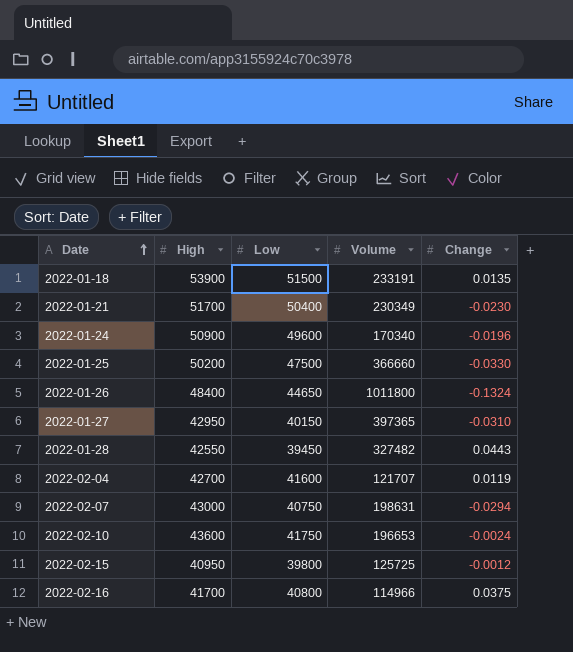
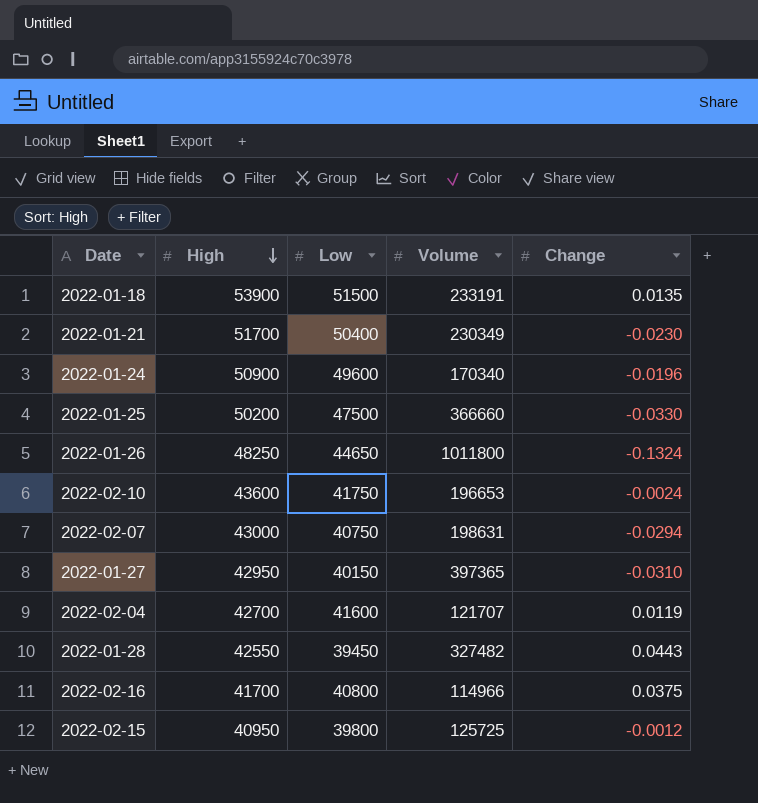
row order: Date ascending -> High descending
2022-01-26 | High: 48400 -> 48250

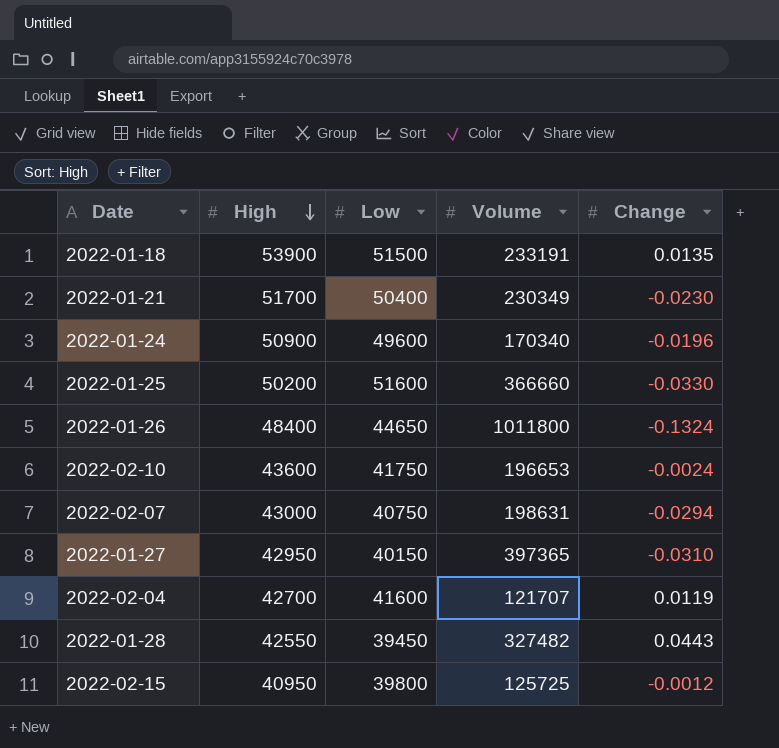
row 2022-02-16: 41700 | 40800 | 114966 | 0.0375 -> none
2022-01-25 | Low: 47500 -> 51600
2022-01-26 | High: 48250 -> 48400

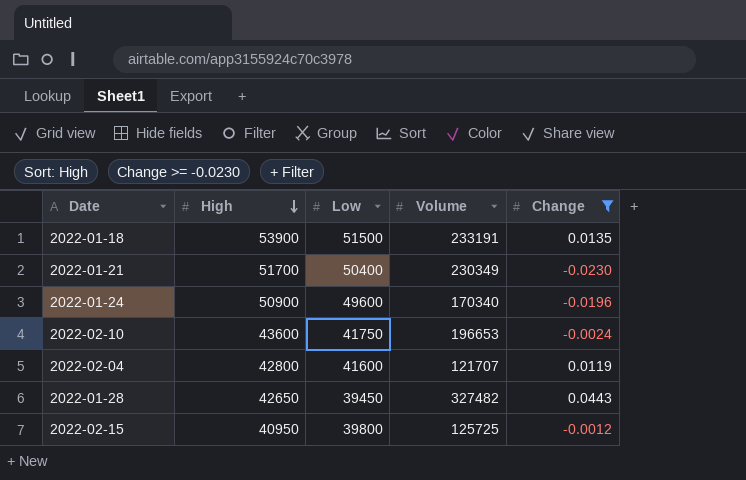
filter: none -> Change >= -0.0230
2022-02-04 | High: 42700 -> 42800
2022-01-28 | High: 42550 -> 42650

